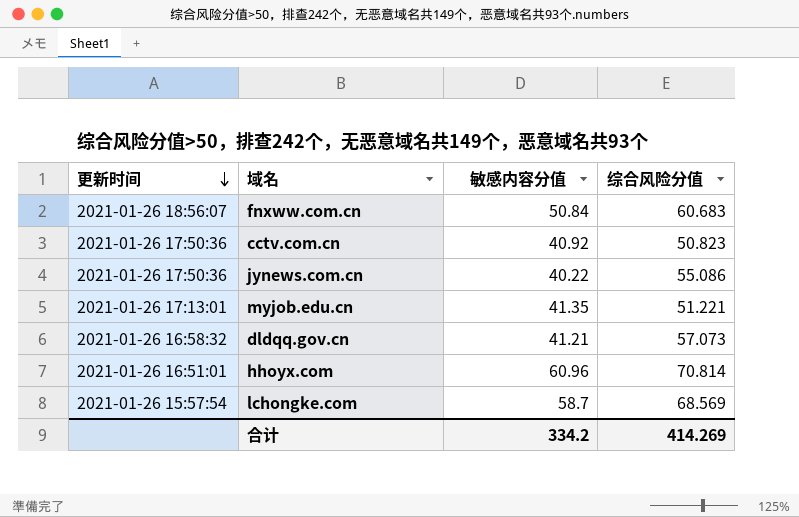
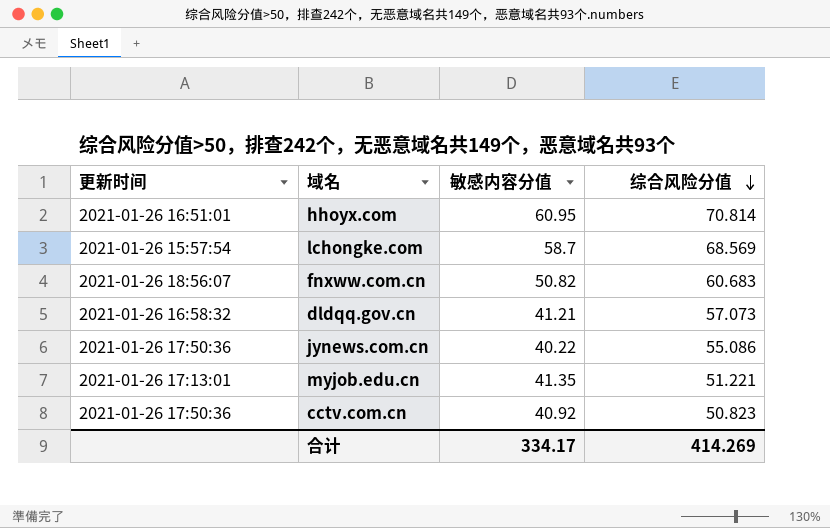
row order: 更新时间 descending -> 综合风险分值 descending
hhoyx.com | 敏感内容分值: 60.96 -> 60.95
fnxww.com.cn | 敏感内容分值: 50.84 -> 50.82
合计 | 敏感内容分值: 334.2 -> 334.17

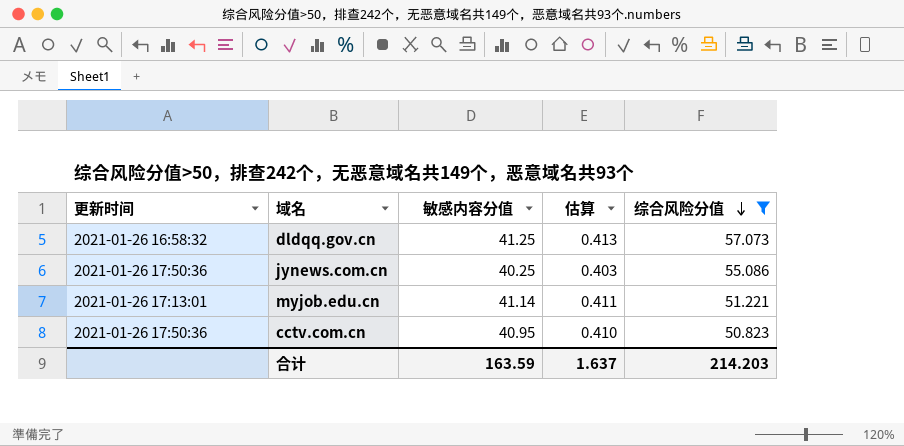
filter: none -> 综合风险分值 <= 57.073
column 估算 | formula: none -> [敏感内容分值] * 0.01
dldqq.gov.cn | 敏感内容分值: 41.21 -> 41.25
jynews.com.cn | 敏感内容分值: 40.22 -> 40.25
myjob.edu.cn | 敏感内容分值: 41.35 -> 41.14
cctv.com.cn | 敏感内容分值: 40.92 -> 40.95
合计 | 敏感内容分值: 334.17 -> 163.59
合计 | 综合风险分值: 414.269 -> 214.203

